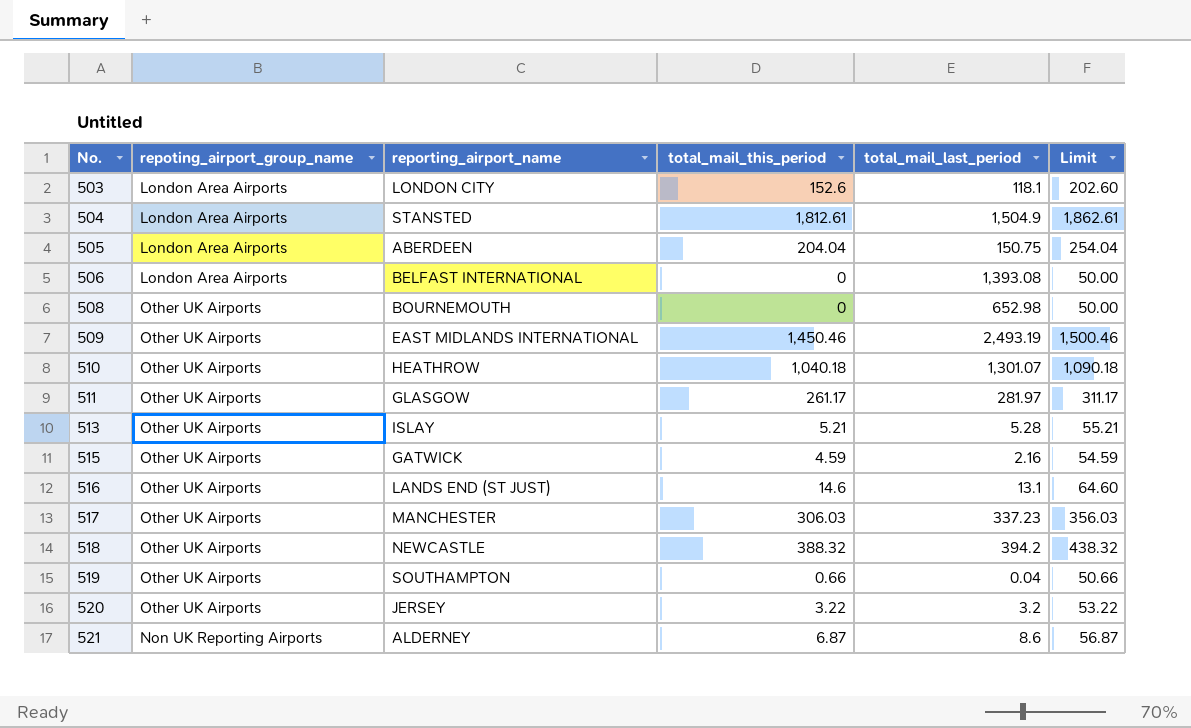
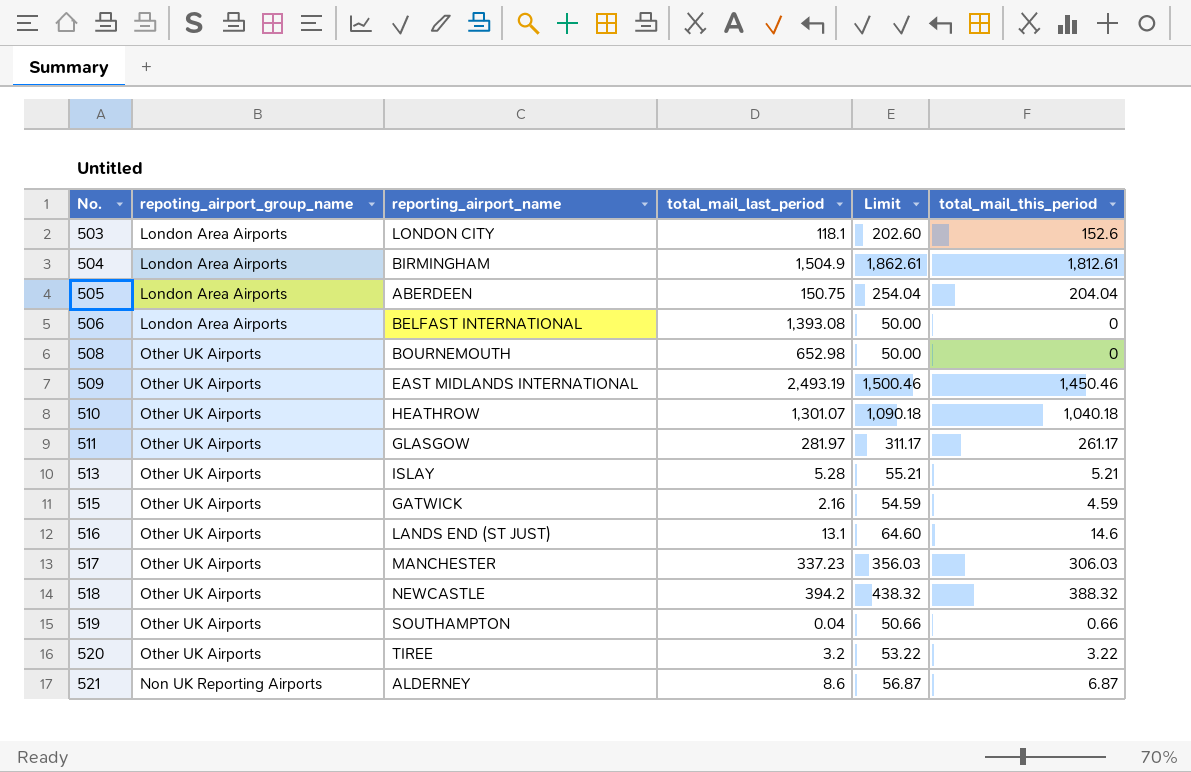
column total_mail_this_period | position: 4 -> 6
504 | reporting_airport_name: STANSTED -> BIRMINGHAM
520 | reporting_airport_name: JERSEY -> TIREE

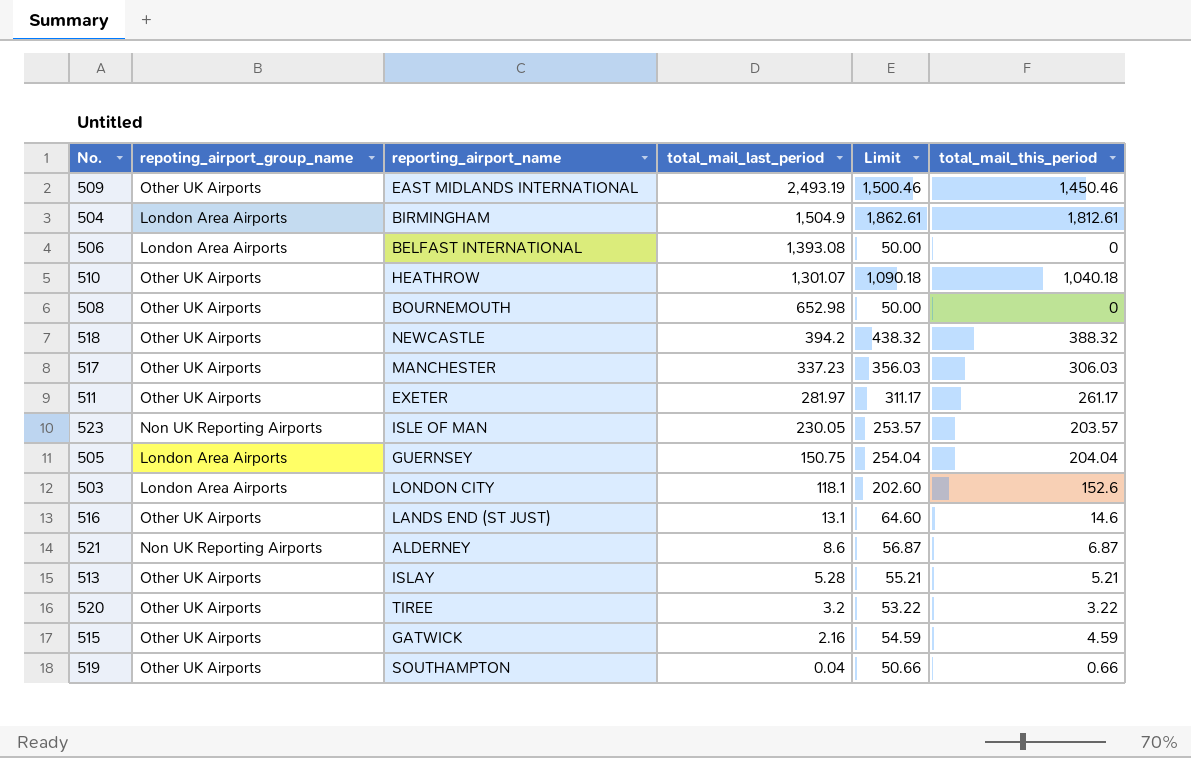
row order: No. ascending -> total_mail_last_period descending
511 | reporting_airport_name: GLASGOW -> EXETER
row 523: none -> Non UK Reporting Airports | ISLE OF MAN | 230.05 | 253.57 | 203.57
505 | reporting_airport_name: ABERDEEN -> GUERNSEY

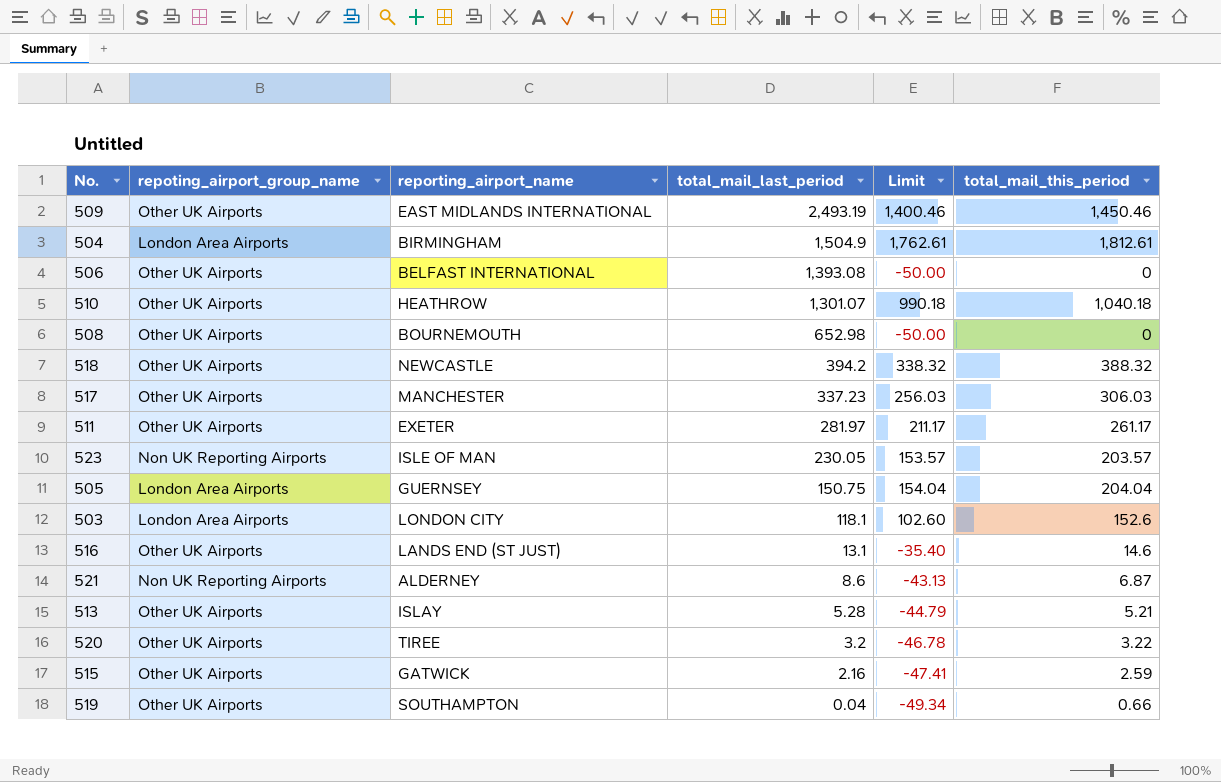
column Limit | formula: [total_mail_this_period] + 50 -> [total_mail_this_period] - 50
506 | repoting_airport_group_name: London Area Airports -> Other UK Airports
515 | total_mail_this_period: 4.59 -> 2.59

